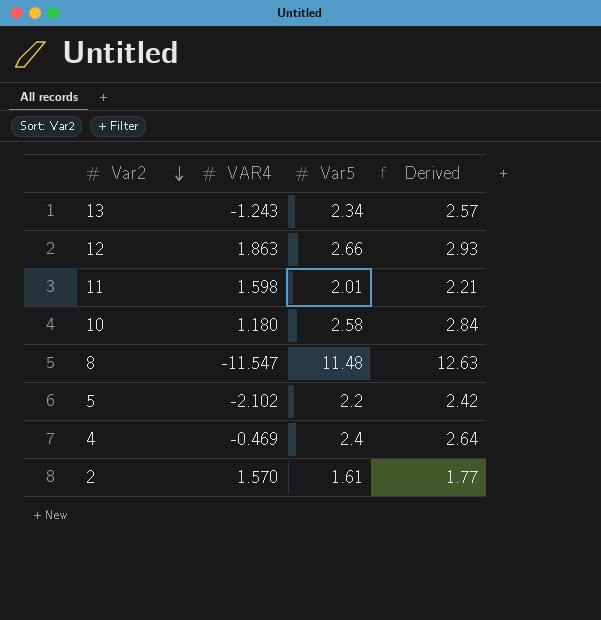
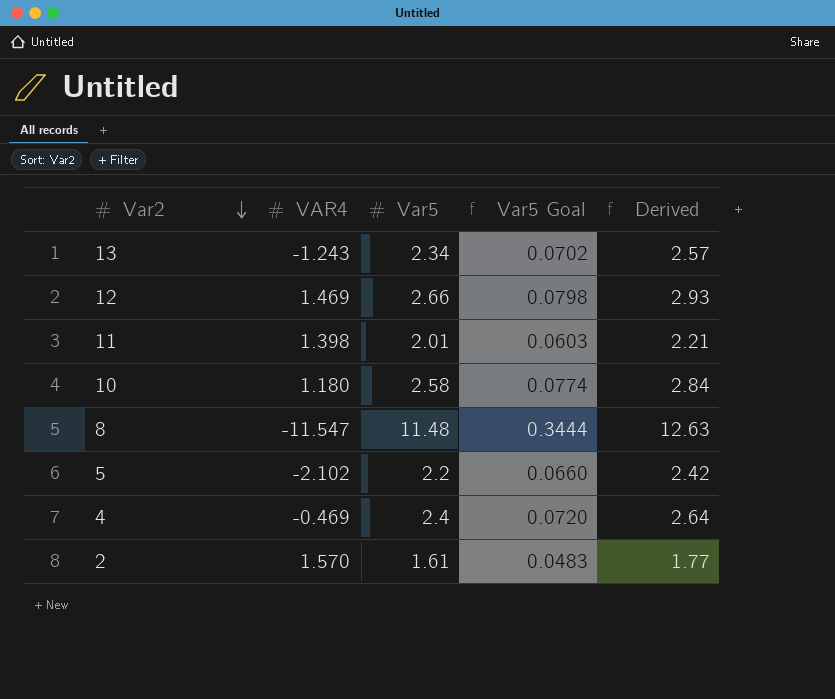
column Var5 Goal | formula: none -> [Var5] * 0.03
12 | VAR4: 1.863 -> 1.469
11 | VAR4: 1.598 -> 1.398

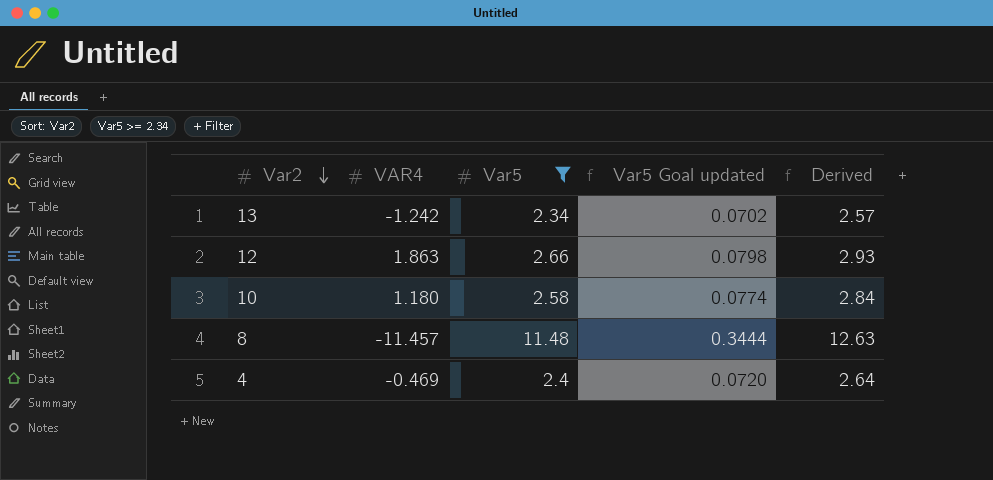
filter: none -> Var5 >= 2.34
column name: Var5 Goal -> Var5 Goal updated
13 | VAR4: -1.243 -> -1.242
12 | VAR4: 1.469 -> 1.863
8 | VAR4: -11.547 -> -11.457

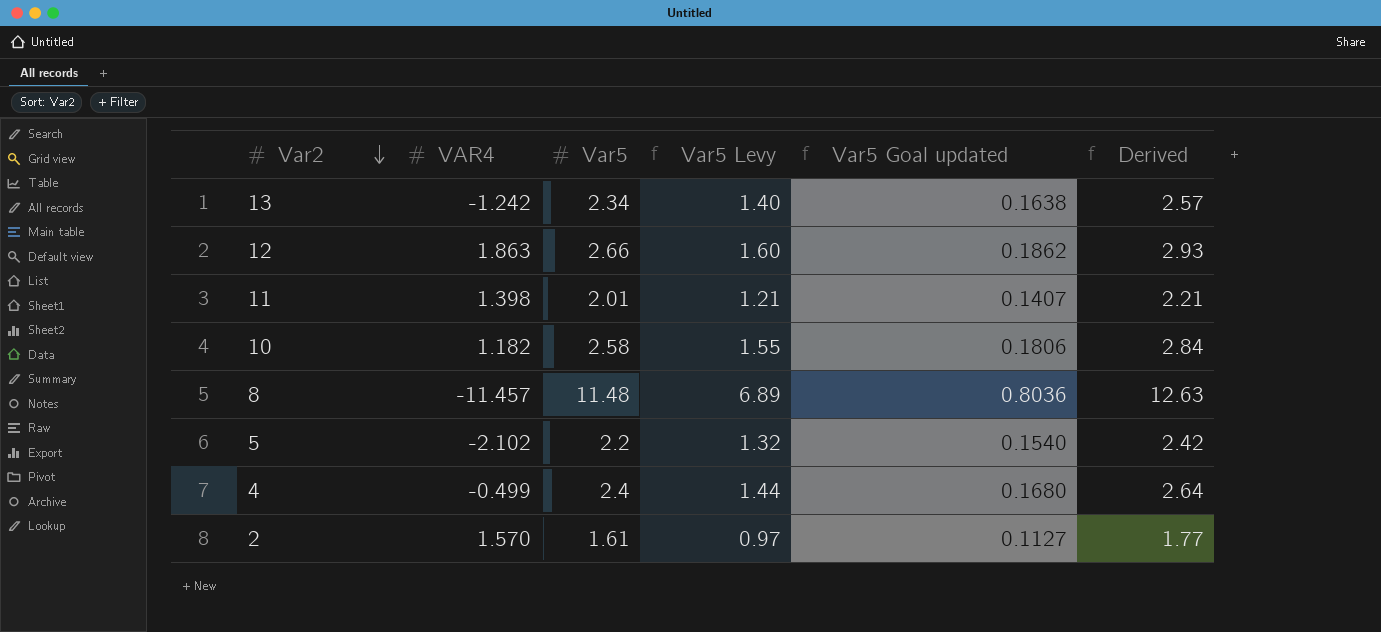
filter: Var5 >= 2.34 -> none
column Var5 Levy | formula: none -> [Var5] * 0.6
column Var5 Goal updated | formula: [Var5] * 0.03 -> [Var5] * 0.07
10 | VAR4: 1.180 -> 1.182
4 | VAR4: -0.469 -> -0.499

